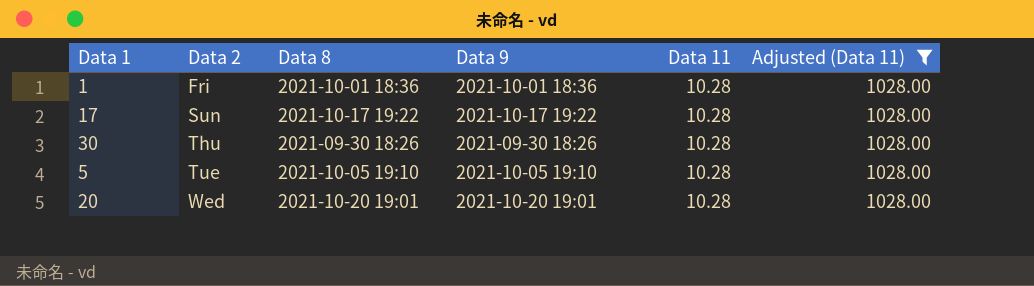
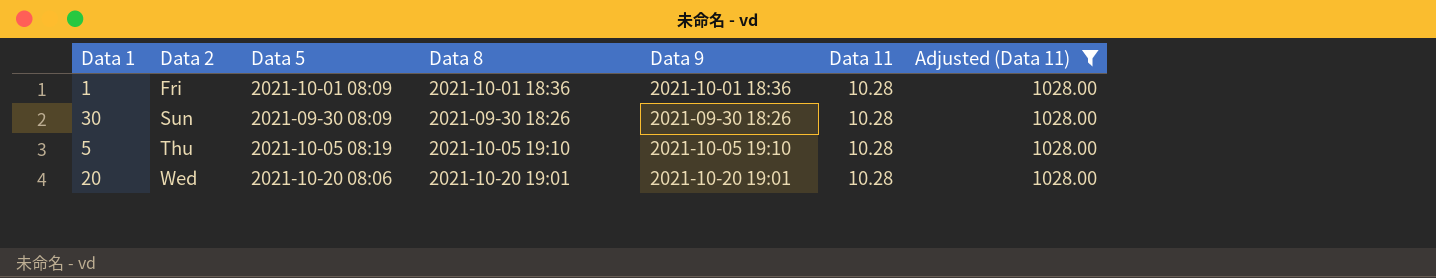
column Data 5 | position: none -> 3
row 17: Sun | 2021-10-17 19:22 | 2021-10-17 19:22 | 10.28 | 1028.00 -> none
30 | Data 2: Thu -> Sun
5 | Data 2: Tue -> Thu

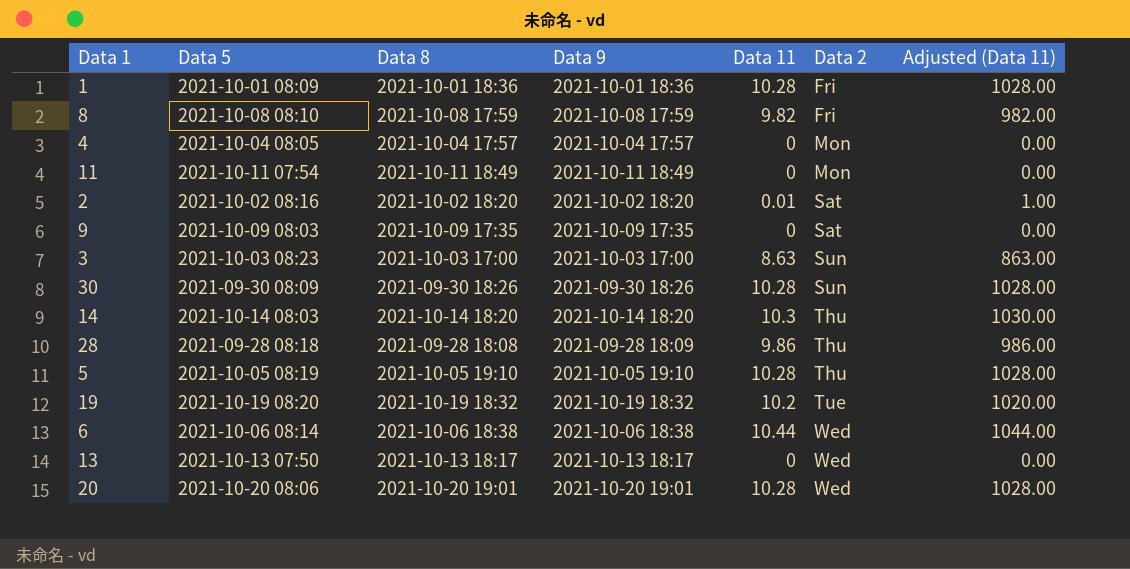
filter: Adjusted (Data 11) = 1028.00 -> none
column Data 2 | position: 2 -> 6

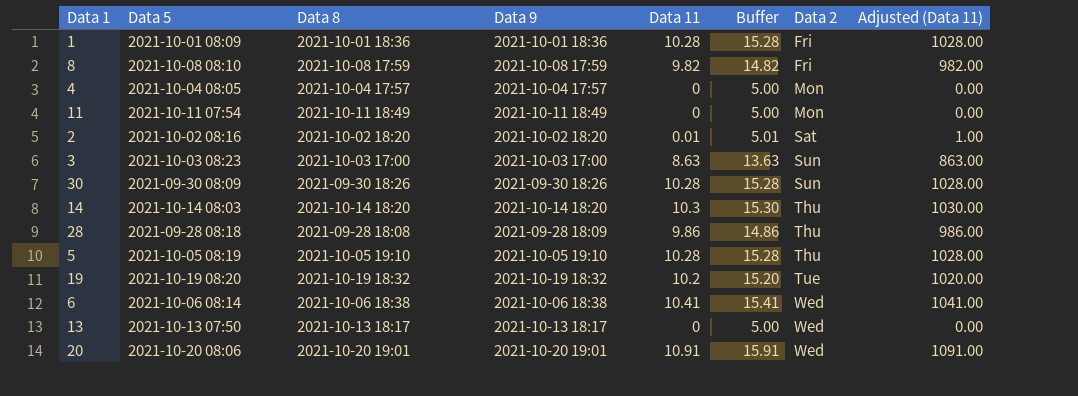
column Buffer | formula: none -> [Data 11] + 5
row 9: 2021-10-09 08:03 | 2021-10-09 17:35 | 2021-10-09 17:35 | 0 | Sat | 0.00 -> none
6 | Data 11: 10.44 -> 10.41
6 | Adjusted (Data 11): 1044.00 -> 1041.00
20 | Data 11: 10.28 -> 10.91
20 | Adjusted (Data 11): 1028.00 -> 1091.00

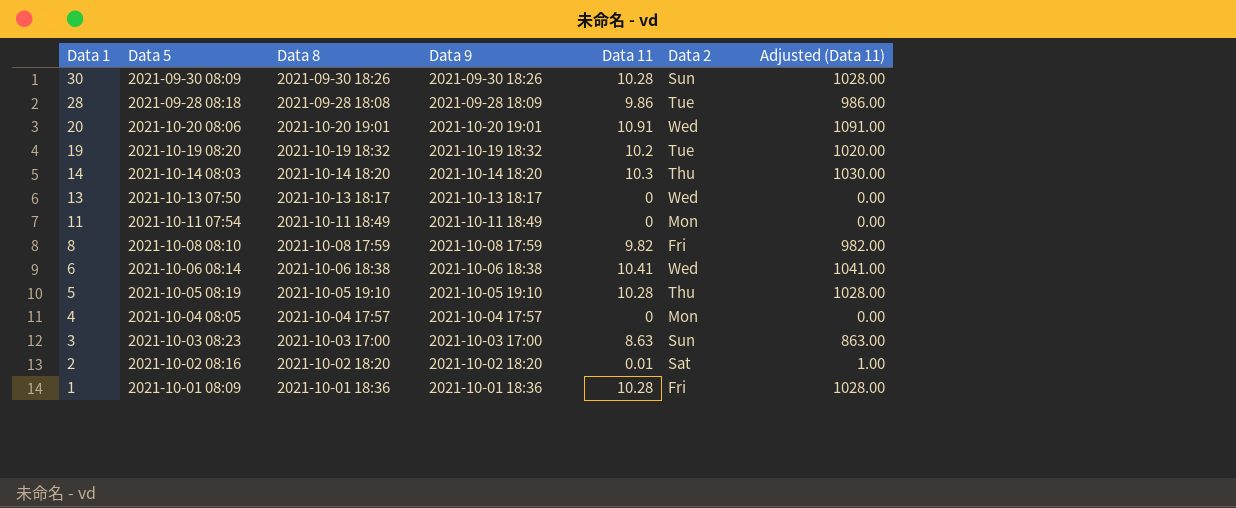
row order: Data 2 ascending -> Data 1 descending
column Buffer | formula: [Data 11] + 5 -> none
28 | Data 2: Thu -> Tue

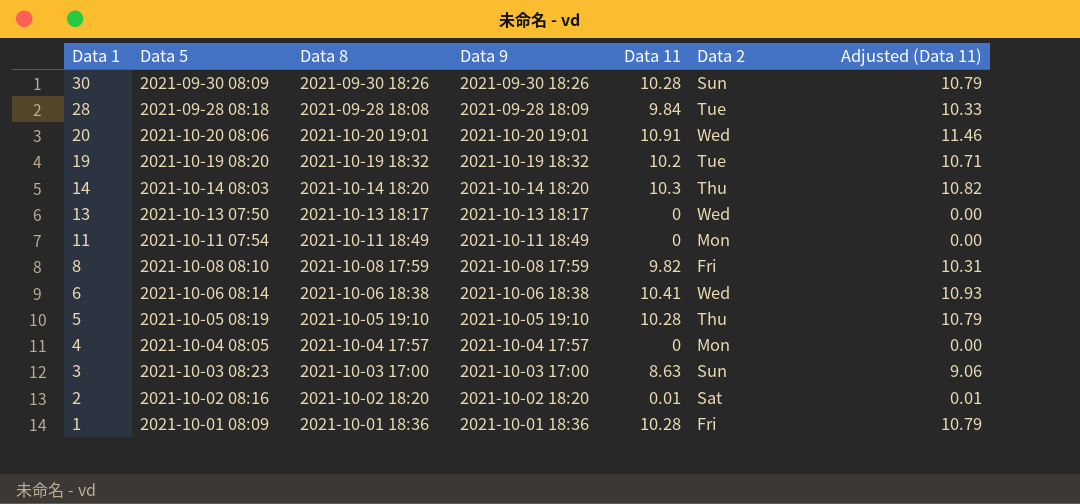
column Adjusted (Data 11) | formula: [Data 11] * 100 -> [Data 11] * 1.05
28 | Data 11: 9.86 -> 9.84

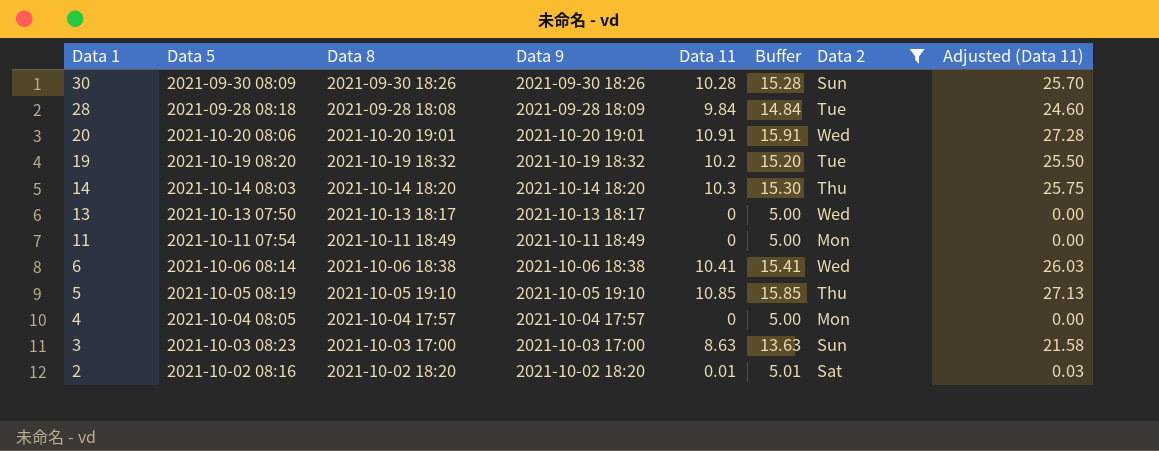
filter: none -> Data 2 != Fri
column Buffer | formula: none -> [Data 11] + 5
column Adjusted (Data 11) | formula: [Data 11] * 1.05 -> [Data 11] * 2.5
5 | Data 11: 10.28 -> 10.85

